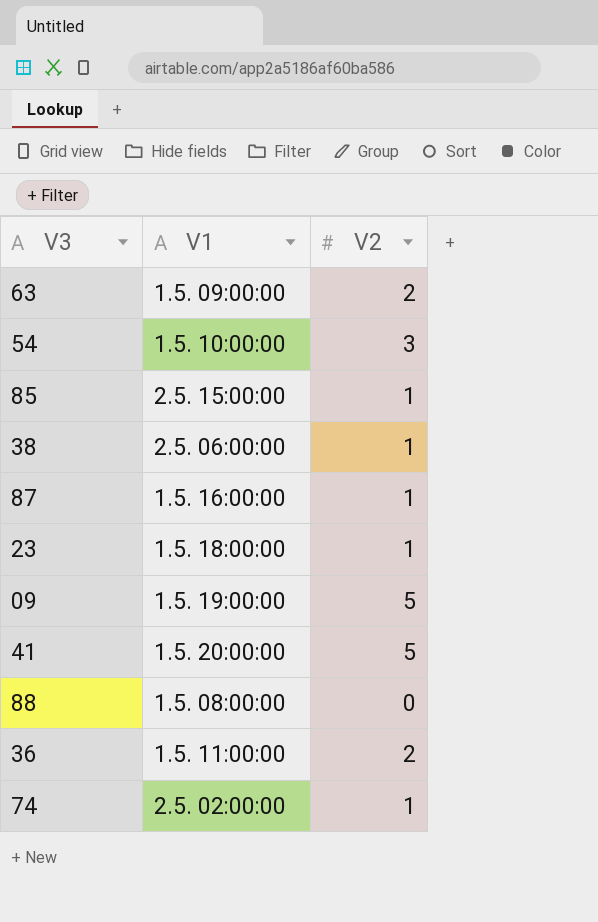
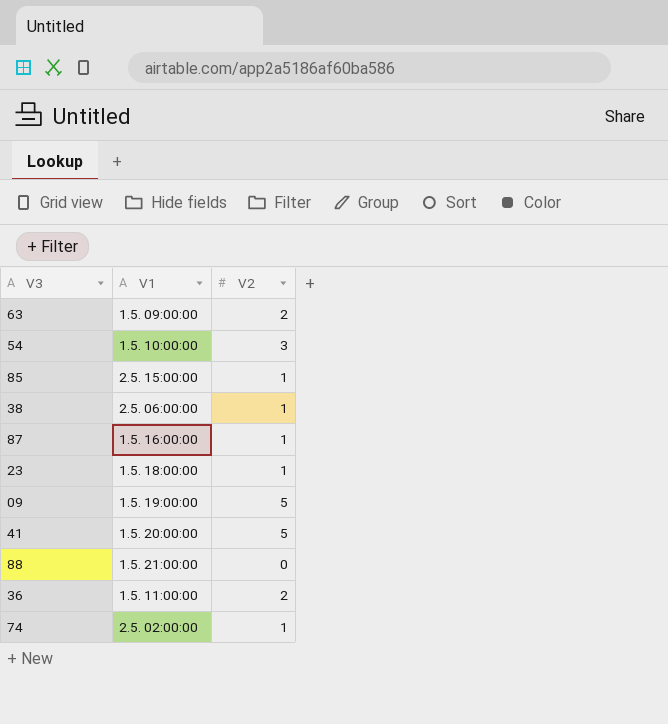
88 | V1: 1.5. 08:00:00 -> 1.5. 21:00:00

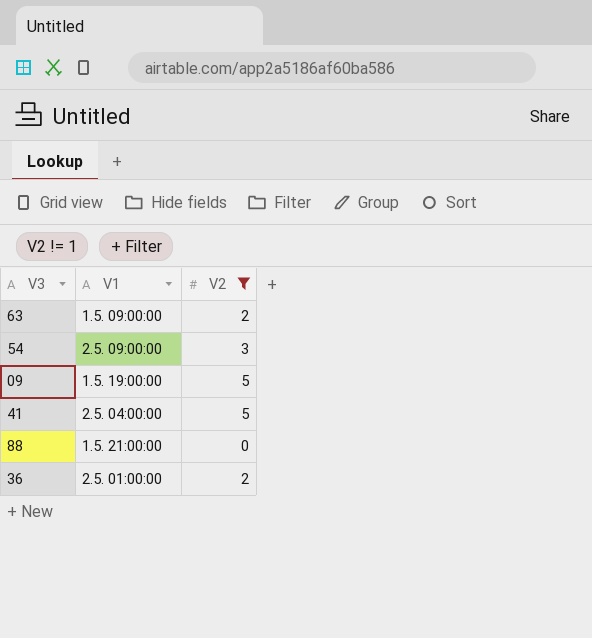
filter: none -> V2 != 1
54 | V1: 1.5. 10:00:00 -> 2.5. 09:00:00
41 | V1: 1.5. 20:00:00 -> 2.5. 04:00:00
36 | V1: 1.5. 11:00:00 -> 2.5. 01:00:00

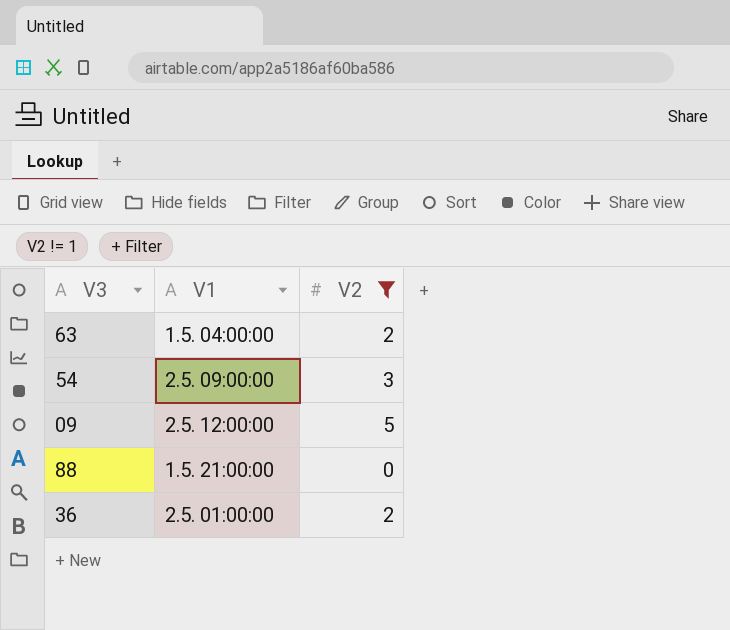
row 41: 2.5. 04:00:00 | 5 -> none
63 | V1: 1.5. 09:00:00 -> 1.5. 04:00:00
09 | V1: 1.5. 19:00:00 -> 2.5. 12:00:00

